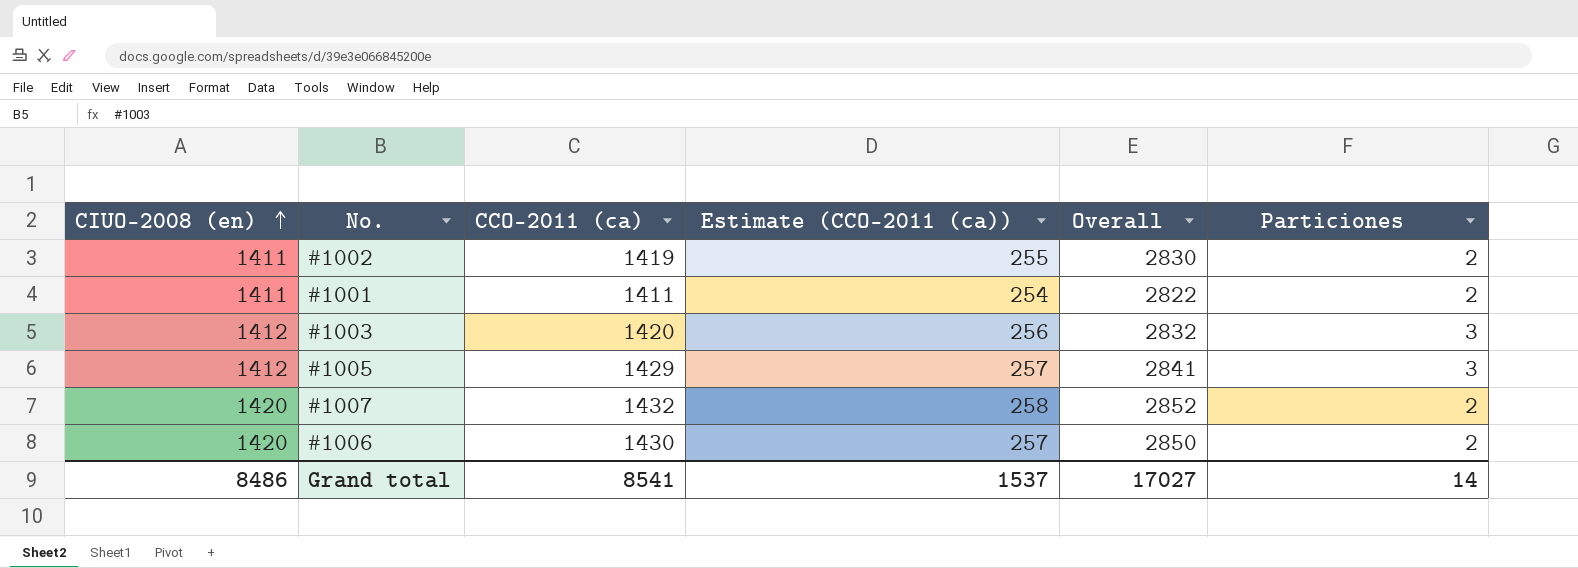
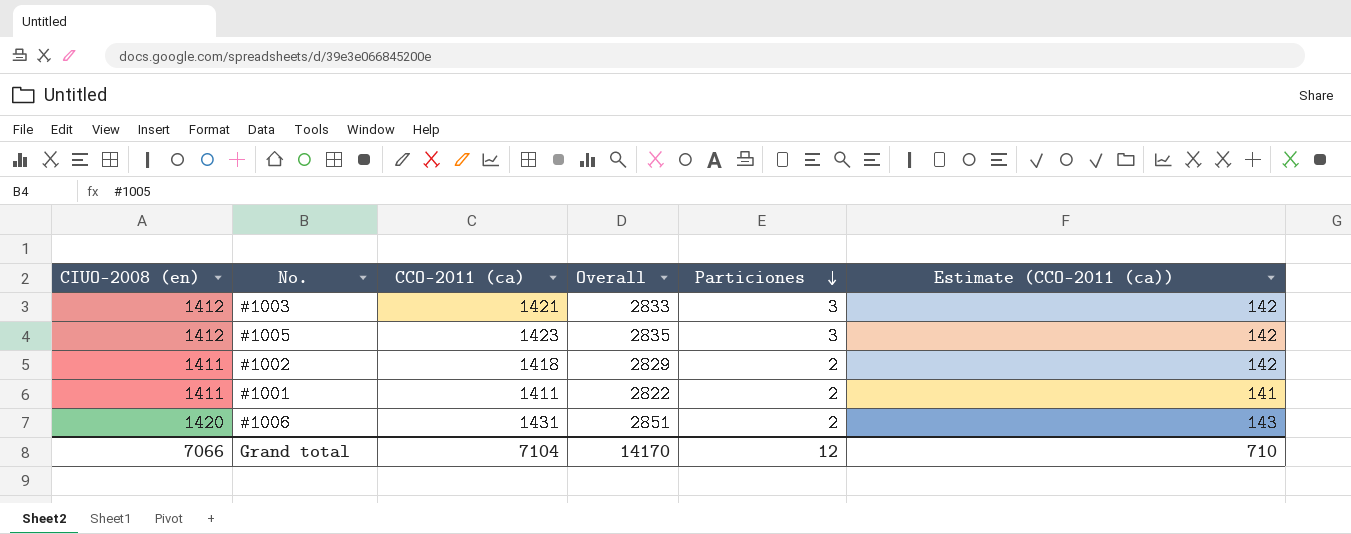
row order: CIUO-2008 (en) ascending -> Particiones descending
column Estimate (CCO-2011 (ca)) | formula: [CCO-2011 (ca)] * 0.18 -> [CCO-2011 (ca)] * 0.1
column Estimate (CCO-2011 (ca)) | position: 4 -> 6
row #1007: 1420 | 1432 | 258 | 2852 | 2 -> none
#1003 | CCO-2011 (ca): 1420 -> 1421
#1003 | Overall: 2832 -> 2833
#1005 | CCO-2011 (ca): 1429 -> 1423
#1005 | Overall: 2841 -> 2835
#1002 | CCO-2011 (ca): 1419 -> 1418
#1002 | Overall: 2830 -> 2829
#1006 | CCO-2011 (ca): 1430 -> 1431
#1006 | Overall: 2850 -> 2851
Grand total | CIUO-2008 (en): 8486 -> 7066
Grand total | CCO-2011 (ca): 8541 -> 7104
Grand total | Overall: 17027 -> 14170
Grand total | Particiones: 14 -> 12
Grand total | Estimate (CCO-2011 (ca)): 1537 -> 710

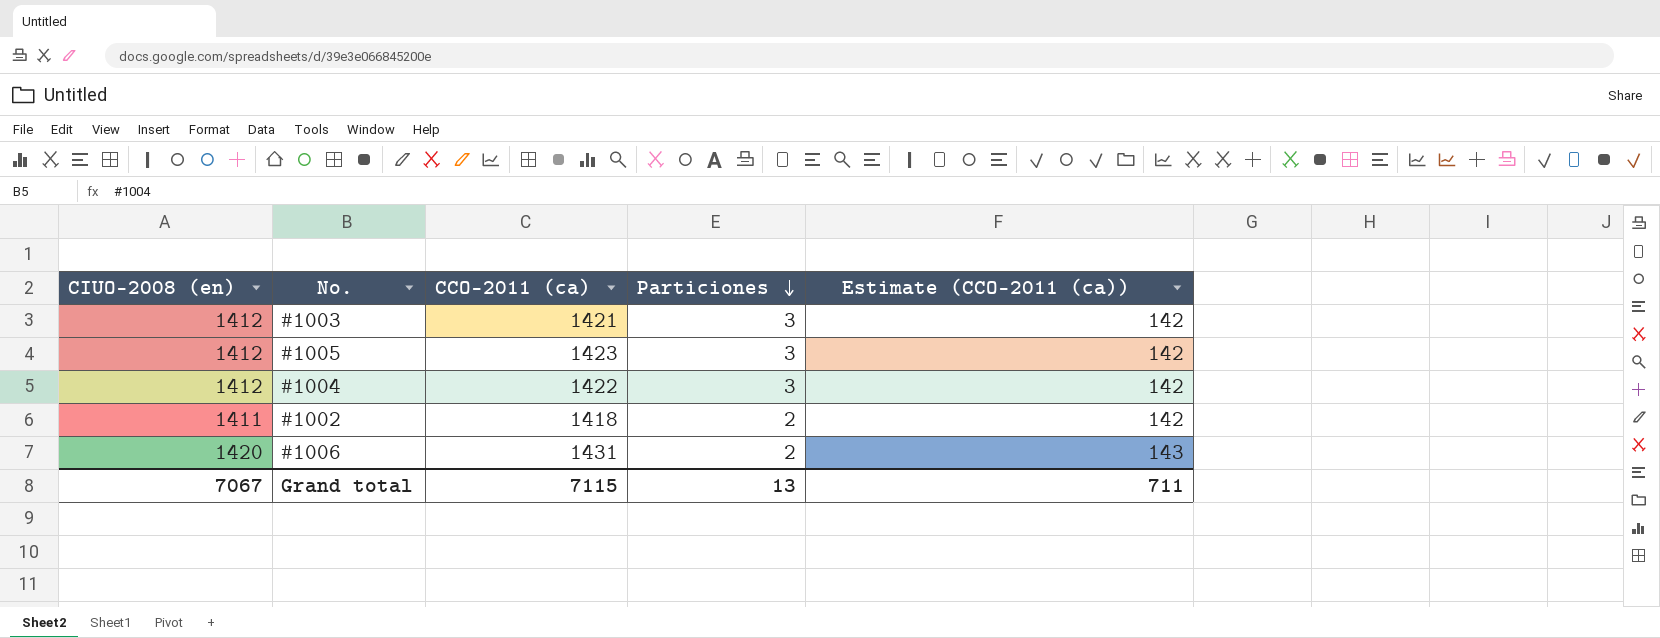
column Overall | formula: [CIUO-2008 (en)] + [CCO-2011 (ca)] -> none
row #1001: 1411 | 1411 | 2822 | 2 | 141 -> none
row #1004: none -> 1412 | 1422 | 3 | 142
Grand total | CIUO-2008 (en): 7066 -> 7067
Grand total | CCO-2011 (ca): 7104 -> 7115
Grand total | Particiones: 12 -> 13
Grand total | Estimate (CCO-2011 (ca)): 710 -> 711

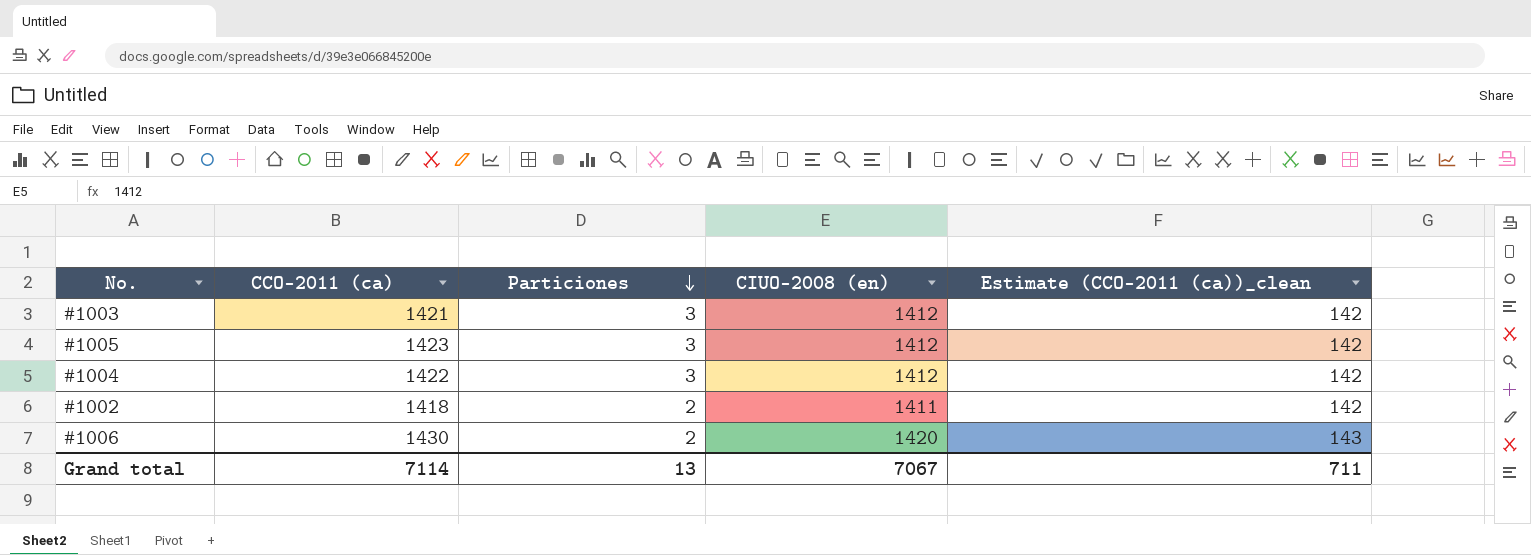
column CIUO-2008 (en) | position: 1 -> 4
column name: Estimate (CCO-2011 (ca)) -> Estimate (CCO-2011 (ca))_clean
#1006 | CCO-2011 (ca): 1431 -> 1430
Grand total | CCO-2011 (ca): 7115 -> 7114

